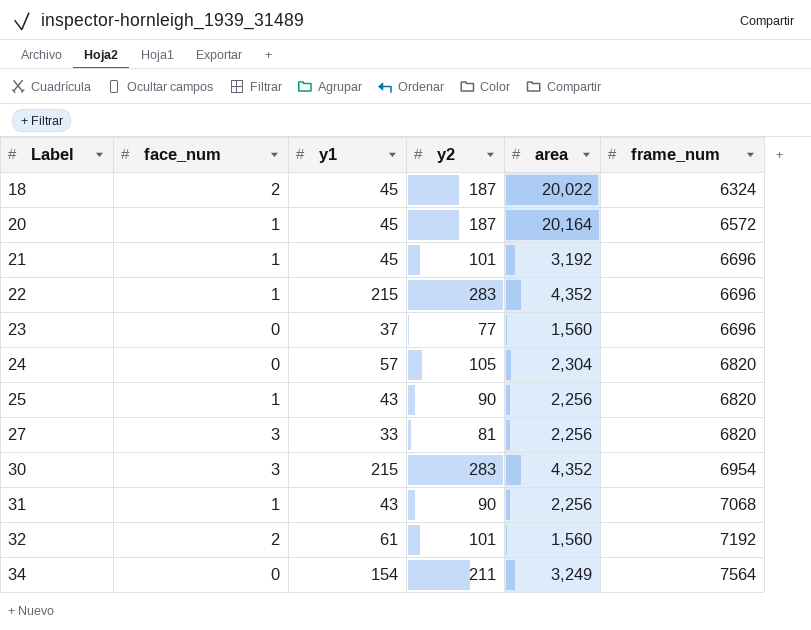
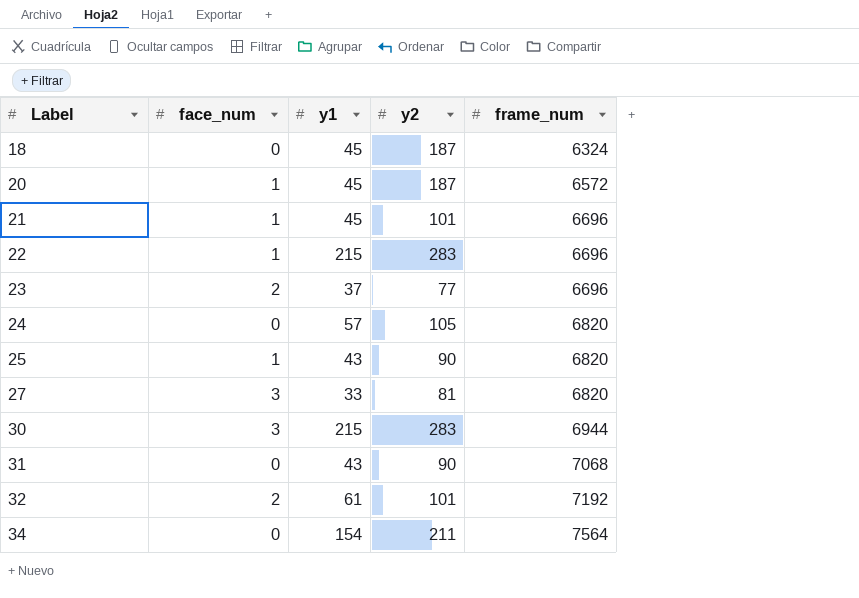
column area | position: 5 -> none
18 | face_num: 2 -> 0
23 | face_num: 0 -> 2
30 | frame_num: 6954 -> 6944
31 | face_num: 1 -> 0

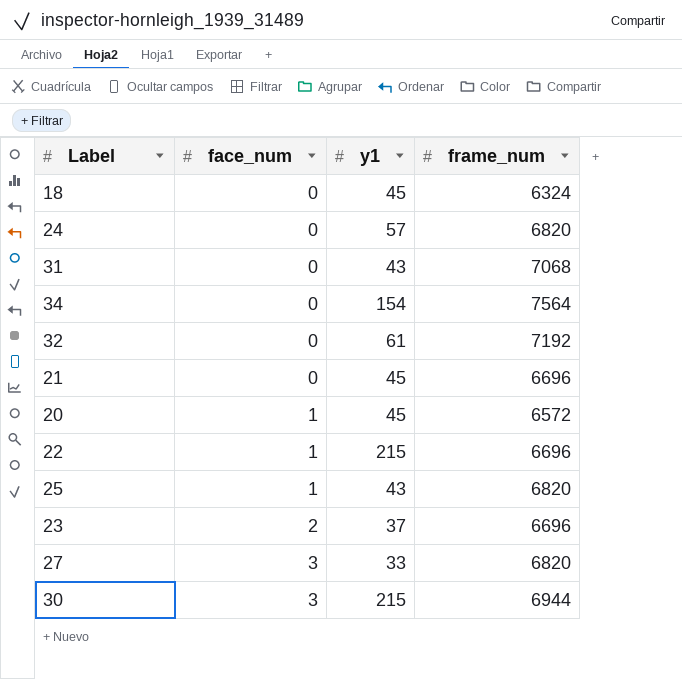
row order: Label ascending -> face_num ascending
column y2 | position: 4 -> none
32 | face_num: 2 -> 0
21 | face_num: 1 -> 0

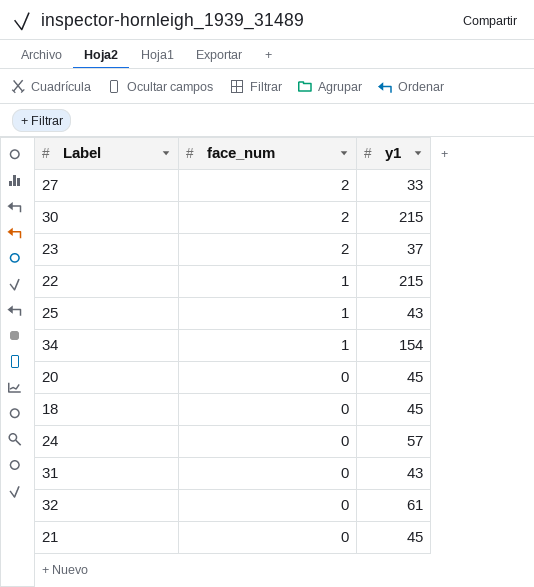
row order: face_num ascending -> face_num descending
column frame_num | position: 4 -> none
27 | face_num: 3 -> 2
30 | face_num: 3 -> 2
34 | face_num: 0 -> 1
20 | face_num: 1 -> 0

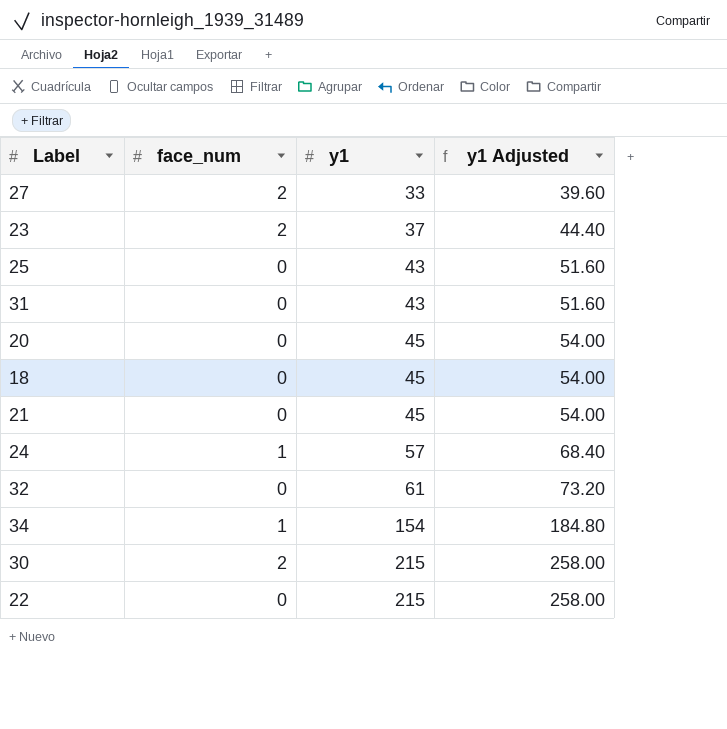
row order: face_num descending -> y1 ascending
column y1 Adjusted | formula: none -> [y1] * 1.2
25 | face_num: 1 -> 0
24 | face_num: 0 -> 1
22 | face_num: 1 -> 0

